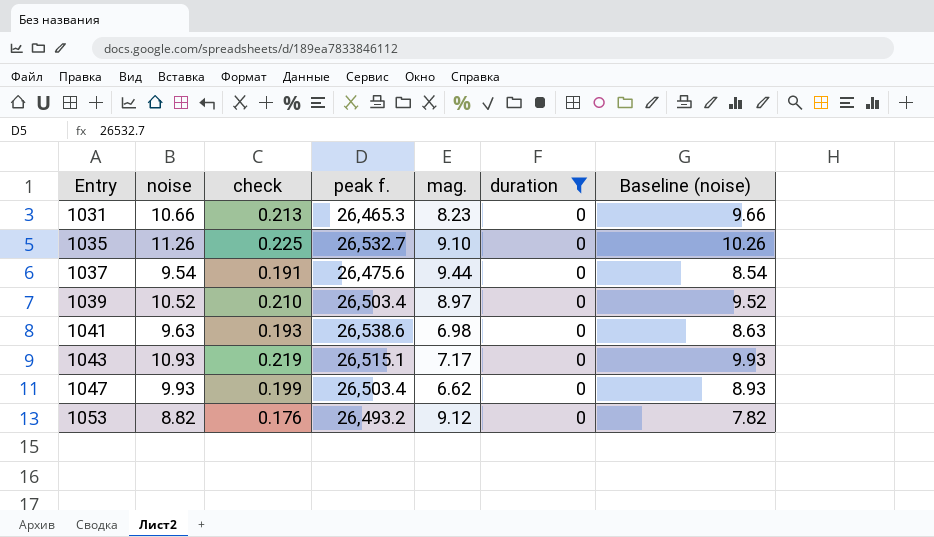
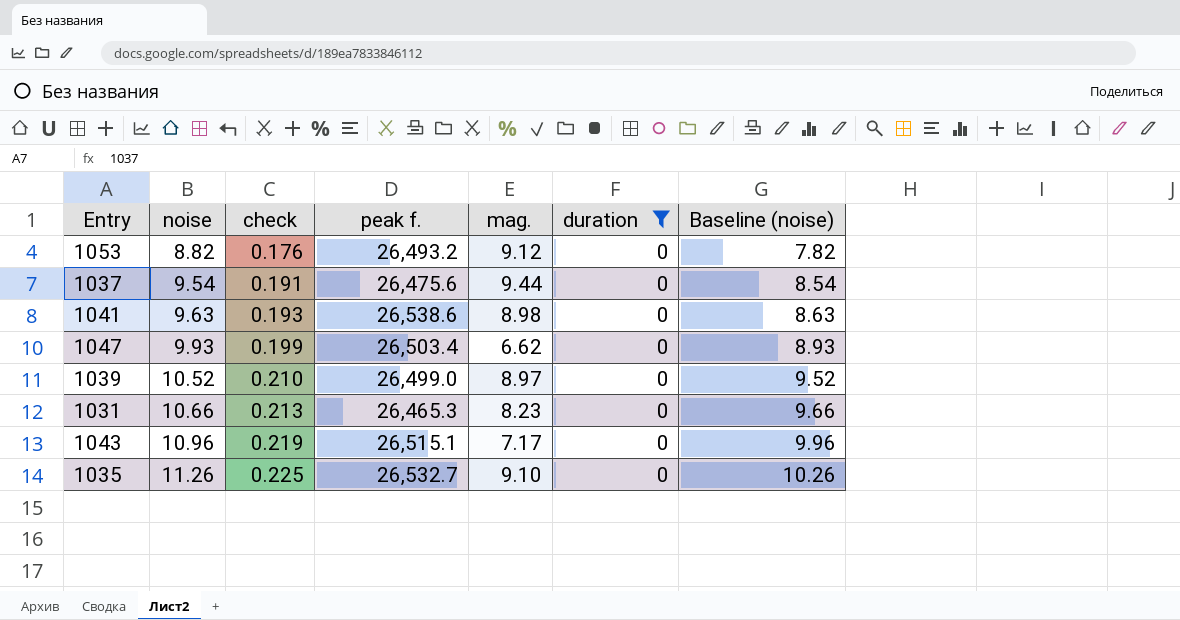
row order: Entry ascending -> noise ascending
1041 | mag.: 6.98 -> 8.98
1039 | peak f.: 26,503.4 -> 26,499.0
1043 | noise: 10.93 -> 10.96
1043 | Baseline (noise): 9.93 -> 9.96

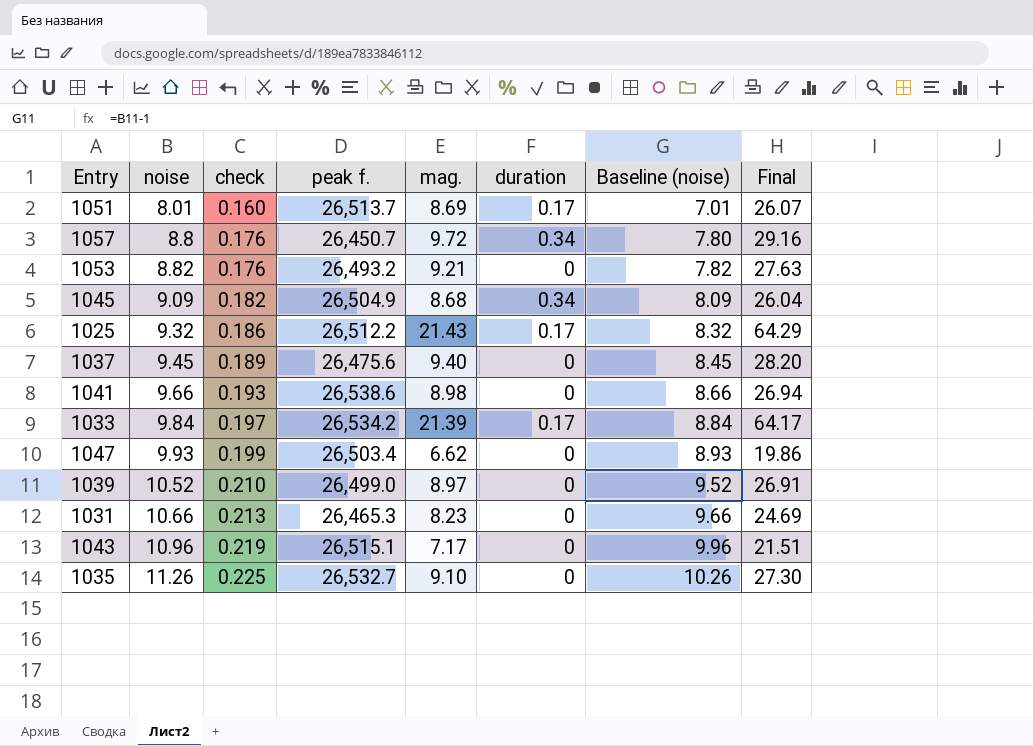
filter: duration = 0 -> none
column Final | formula: none -> [mag.] * 3
1053 | mag.: 9.12 -> 9.21
1037 | noise: 9.54 -> 9.45
1037 | check: 0.191 -> 0.189
1037 | mag.: 9.44 -> 9.40
1037 | Baseline (noise): 8.54 -> 8.45
1041 | noise: 9.63 -> 9.66
1041 | Baseline (noise): 8.63 -> 8.66

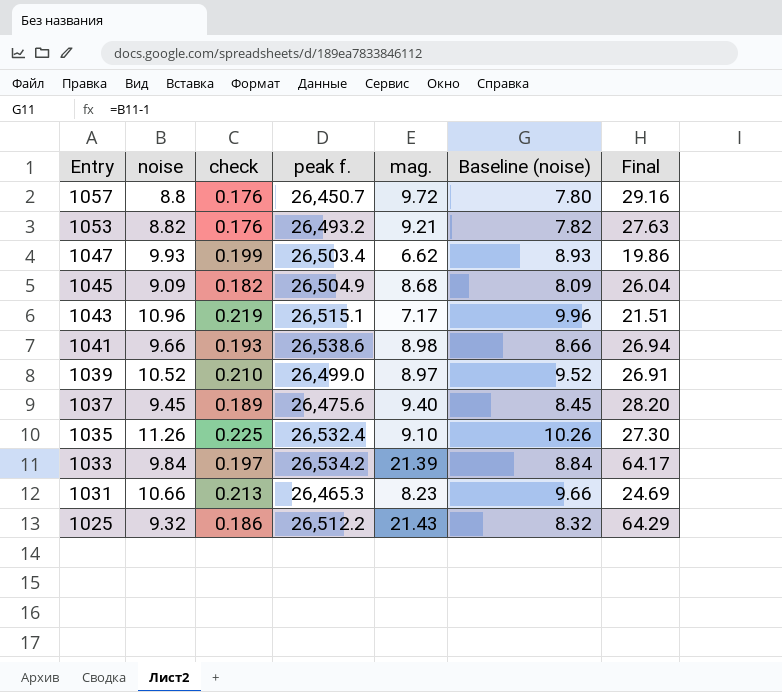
row order: noise ascending -> Entry descending
column duration | position: 6 -> none
row 1051: 8.01 | 0.160 | 26,513.7 | 8.69 | 0.17 | 7.01 | 26.07 -> none
1035 | peak f.: 26,532.7 -> 26,532.4

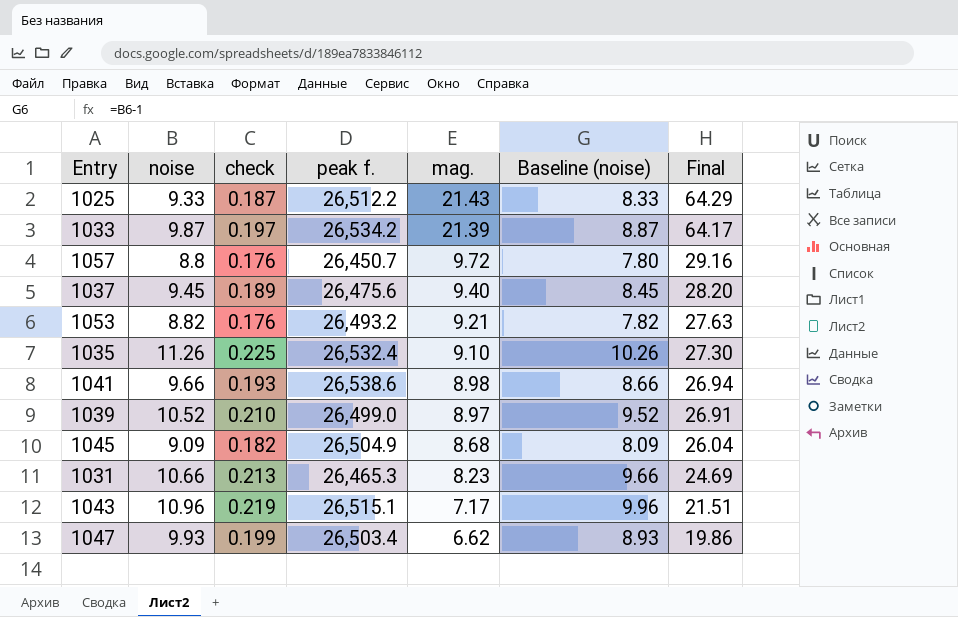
row order: Entry descending -> mag. descending
1025 | noise: 9.32 -> 9.33
1025 | check: 0.186 -> 0.187
1025 | Baseline (noise): 8.32 -> 8.33
1033 | noise: 9.84 -> 9.87
1033 | Baseline (noise): 8.84 -> 8.87

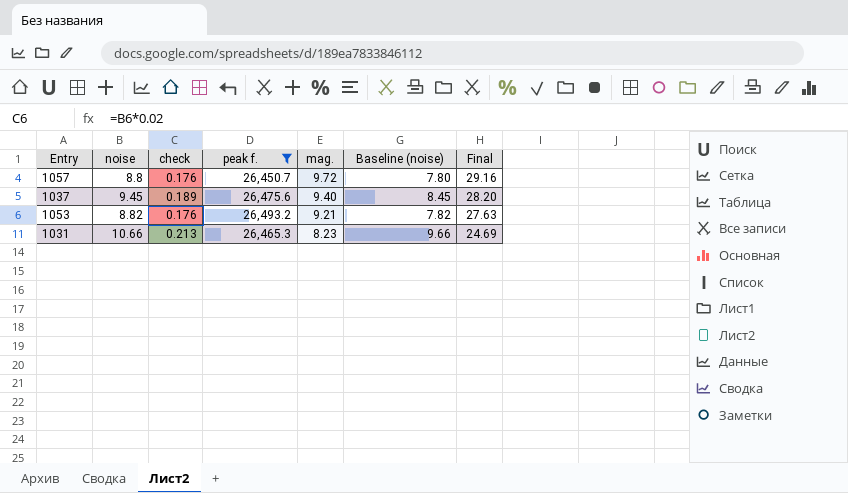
filter: none -> peak f. <= 26,493.2

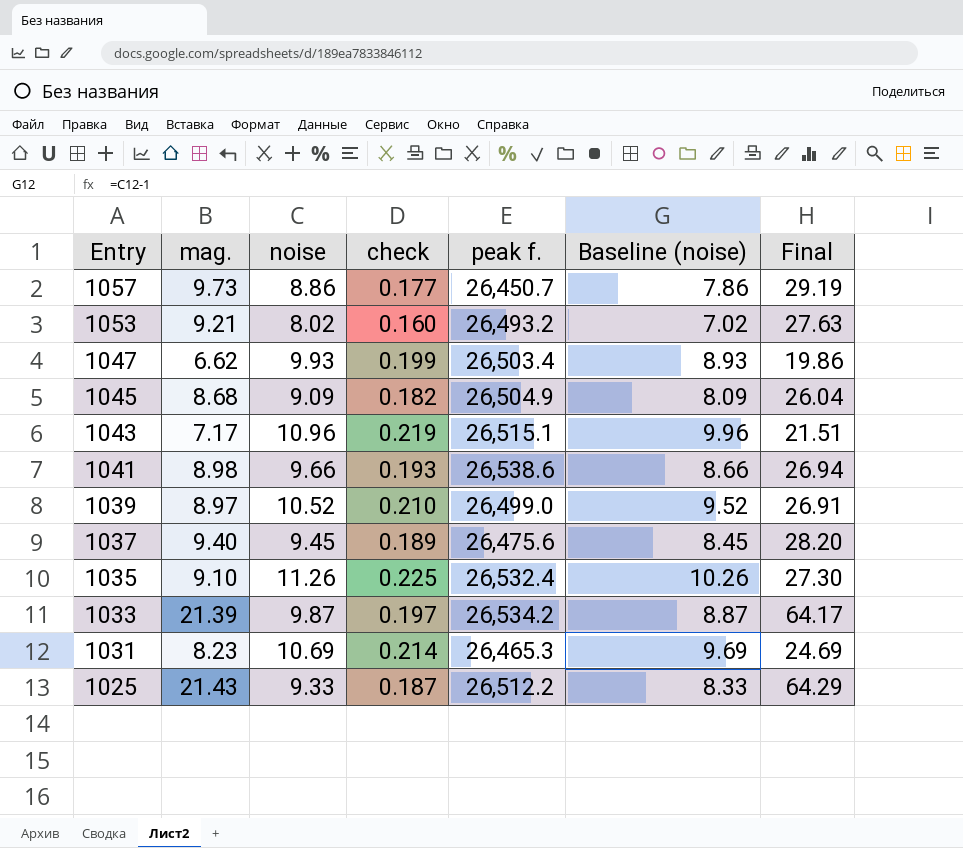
filter: peak f. <= 26,493.2 -> none
row order: mag. descending -> Entry descending
column mag. | position: 5 -> 2
1057 | mag.: 9.72 -> 9.73
1057 | noise: 8.8 -> 8.86
1057 | check: 0.176 -> 0.177
1057 | Baseline (noise): 7.80 -> 7.86
1057 | Final: 29.16 -> 29.19
1053 | noise: 8.82 -> 8.02
1053 | check: 0.176 -> 0.160
1053 | Baseline (noise): 7.82 -> 7.02
1031 | noise: 10.66 -> 10.69
1031 | check: 0.213 -> 0.214
1031 | Baseline (noise): 9.66 -> 9.69

